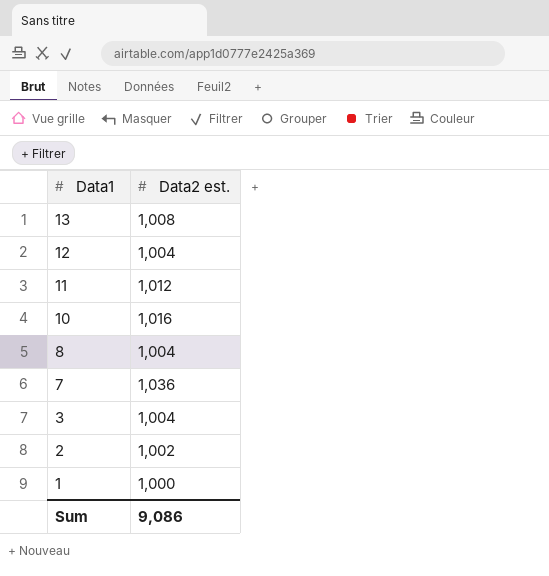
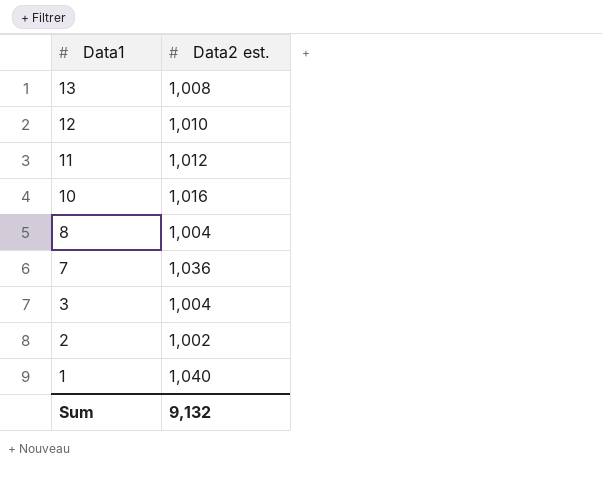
12 | Data2 est.: 1,004 -> 1,010
1 | Data2 est.: 1,000 -> 1,040
Sum | Data2 est.: 9,086 -> 9,132

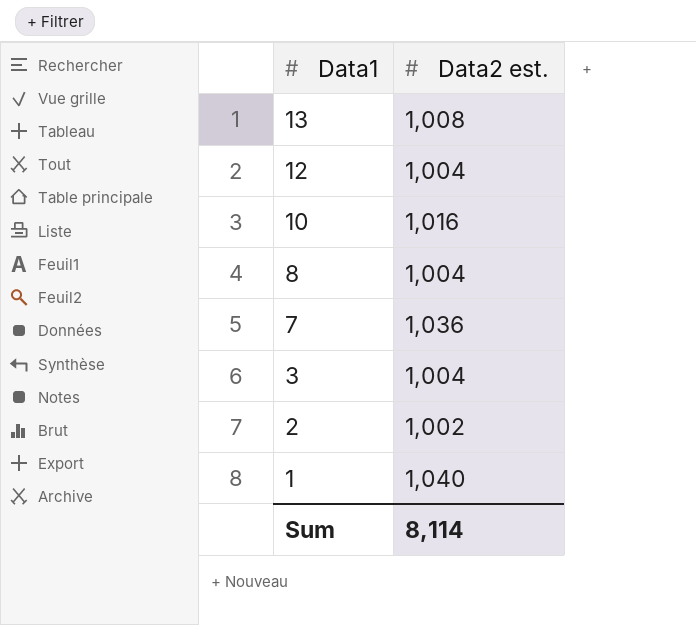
row 11: 1,012 -> none
12 | Data2 est.: 1,010 -> 1,004
Sum | Data2 est.: 9,132 -> 8,114

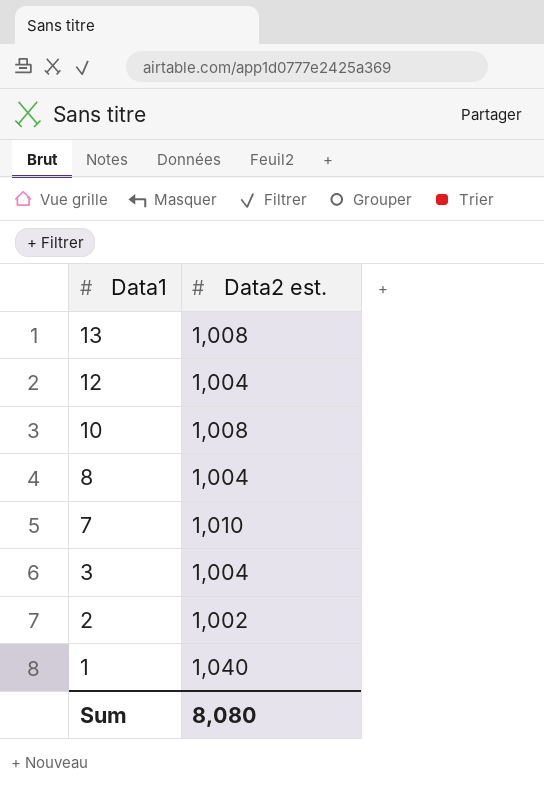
10 | Data2 est.: 1,016 -> 1,008
7 | Data2 est.: 1,036 -> 1,010
Sum | Data2 est.: 8,114 -> 8,080

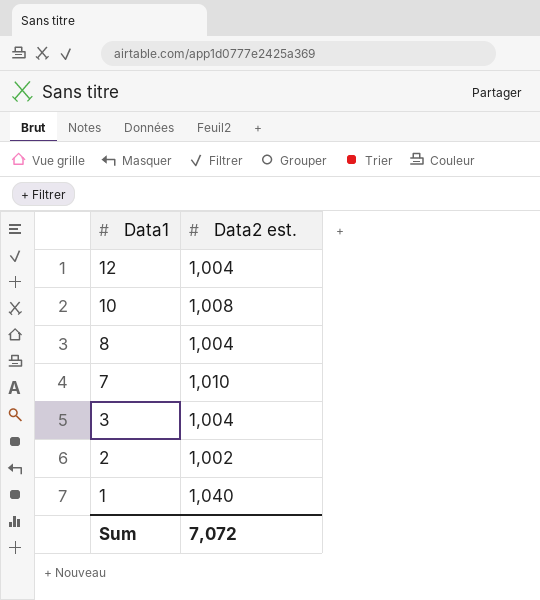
row 13: 1,008 -> none
Sum | Data2 est.: 8,080 -> 7,072

